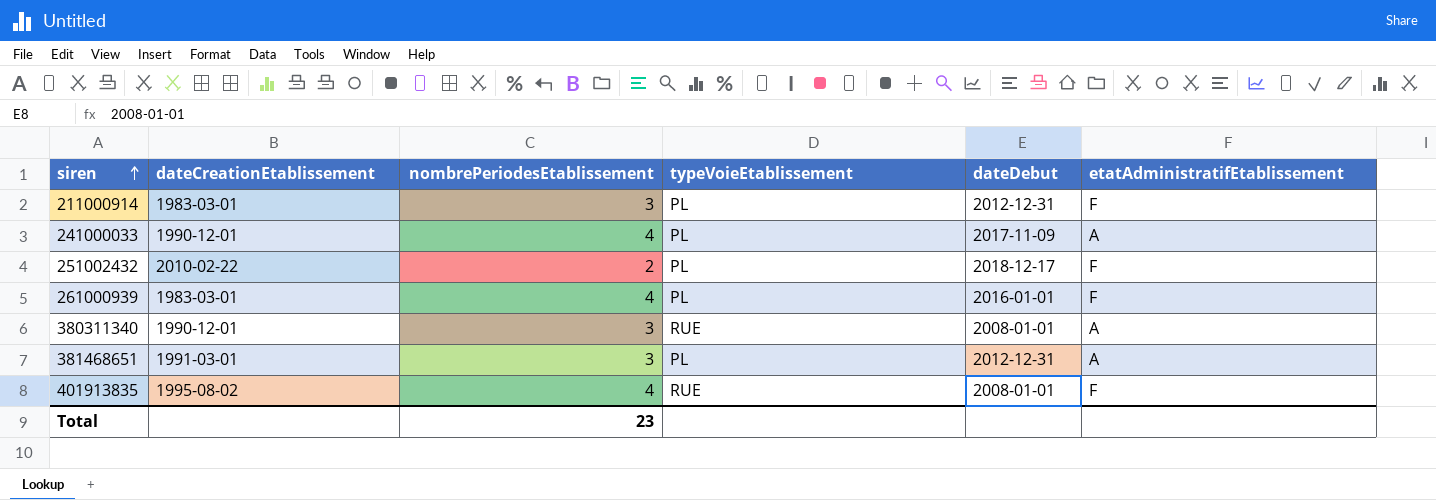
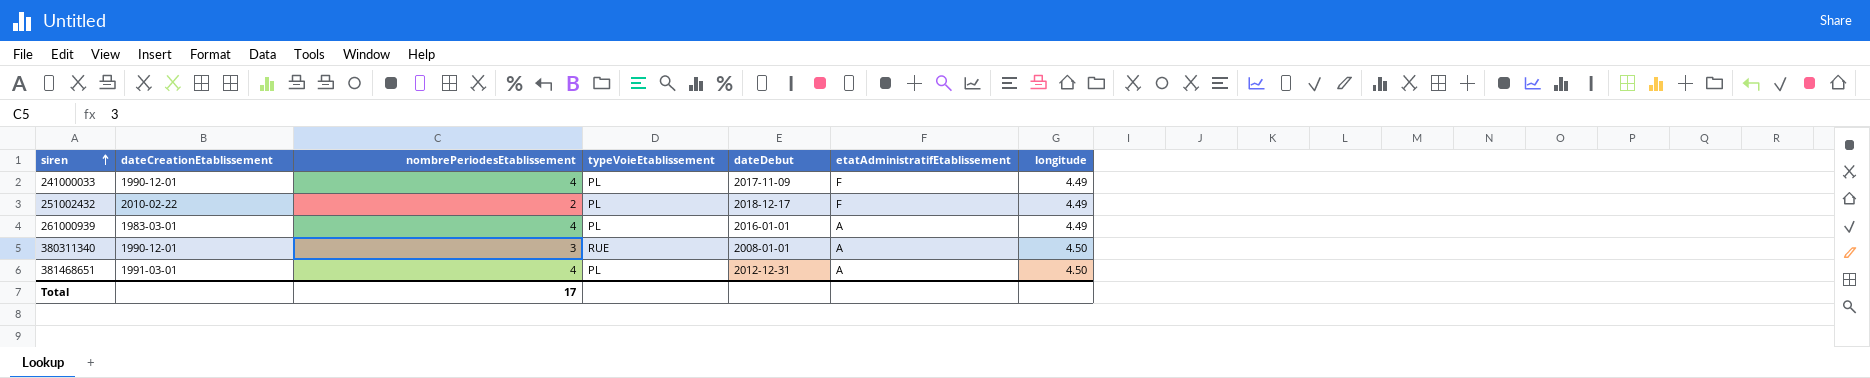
column longitude | position: none -> 7
row 211000914: 1983-03-01 | 3 | PL | 2012-12-31 | F -> none
row 401913835: 1995-08-02 | 4 | RUE | 2008-01-01 | F -> none
241000033 | etatAdministratifEtablissement: A -> F
261000939 | etatAdministratifEtablissement: F -> A
381468651 | nombrePeriodesEtablissement: 3 -> 4
Total | nombrePeriodesEtablissement: 23 -> 17

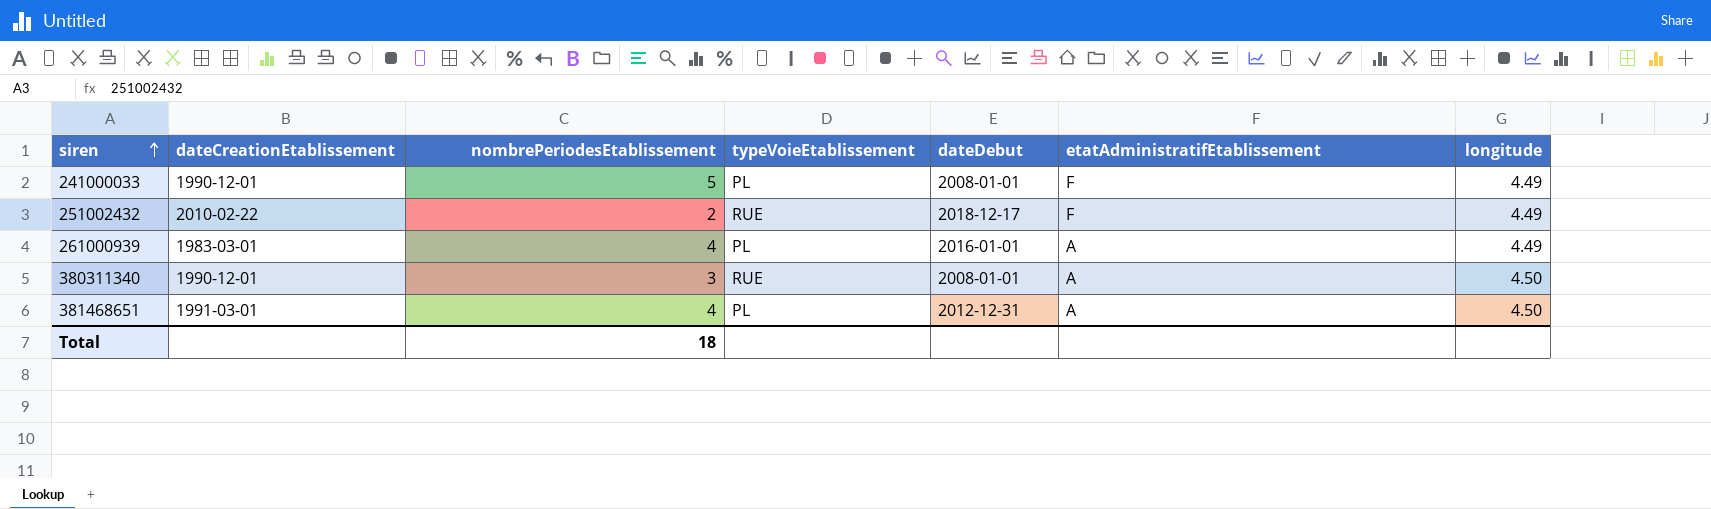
241000033 | nombrePeriodesEtablissement: 4 -> 5
241000033 | dateDebut: 2017-11-09 -> 2008-01-01
251002432 | typeVoieEtablissement: PL -> RUE
Total | nombrePeriodesEtablissement: 17 -> 18

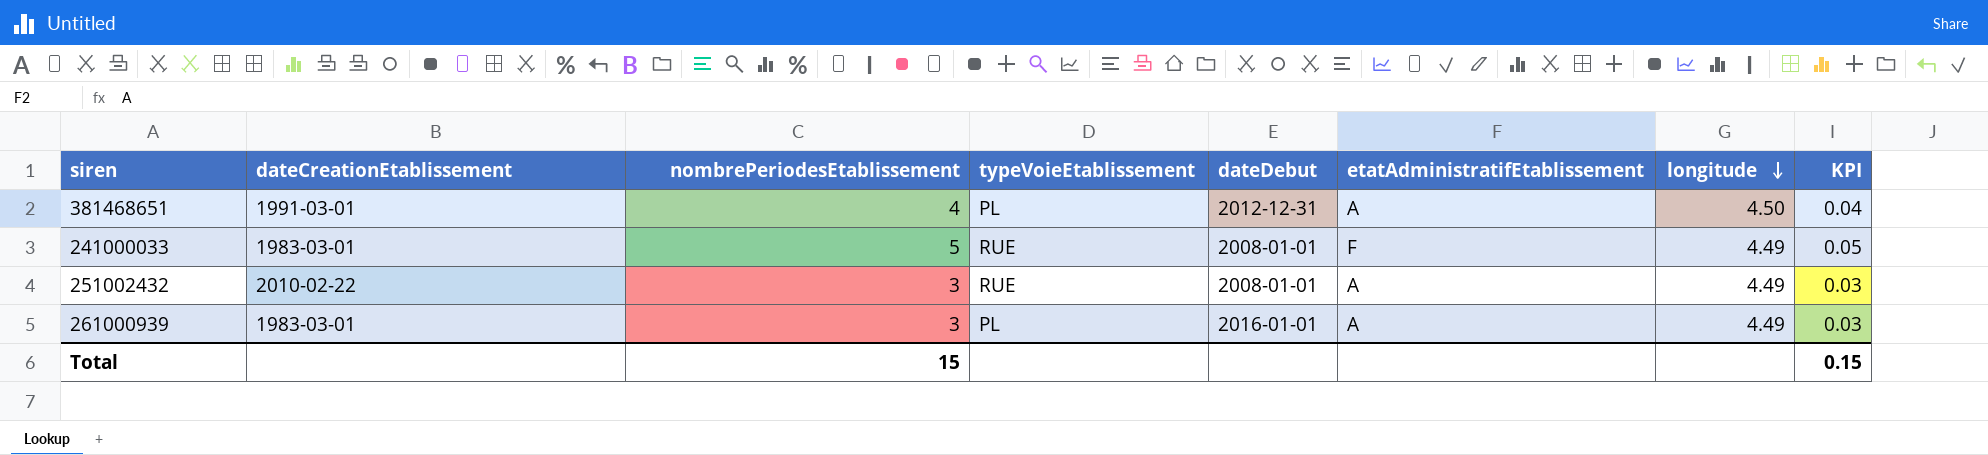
row order: siren ascending -> longitude descending
column KPI | formula: none -> [nombrePeriodesEtablissement] * 0.01
row 380311340: 1990-12-01 | 3 | RUE | 2008-01-01 | A | 4.50 -> none
241000033 | dateCreationEtablissement: 1990-12-01 -> 1983-03-01
241000033 | typeVoieEtablissement: PL -> RUE
251002432 | nombrePeriodesEtablissement: 2 -> 3
251002432 | dateDebut: 2018-12-17 -> 2008-01-01
251002432 | etatAdministratifEtablissement: F -> A
261000939 | nombrePeriodesEtablissement: 4 -> 3
Total | nombrePeriodesEtablissement: 18 -> 15

